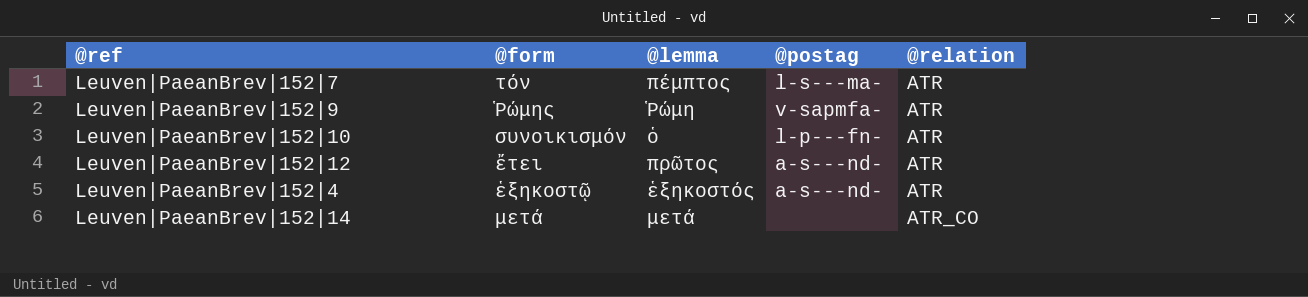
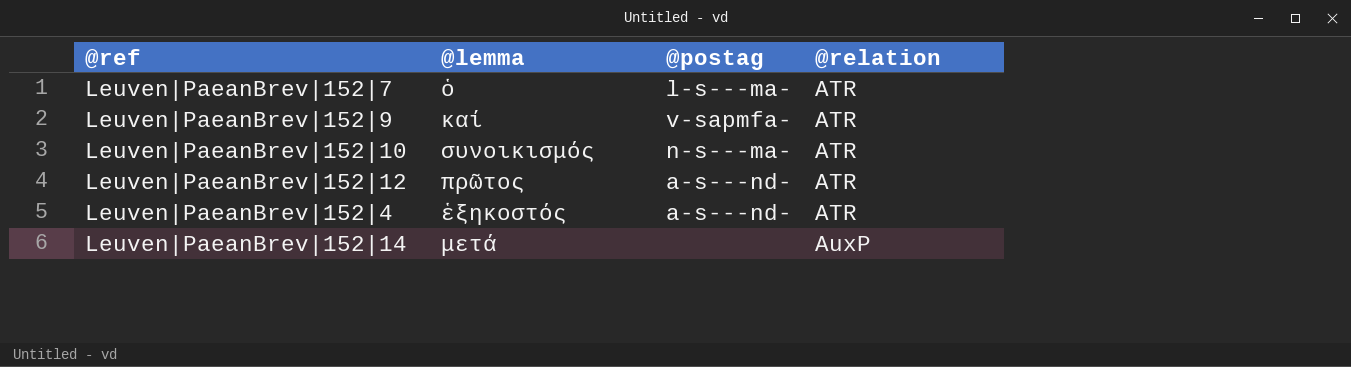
column @form | position: 2 -> none
Leuven|PaeanBrev|152|7 | @lemma: πέμπτος -> ὁ
Leuven|PaeanBrev|152|9 | @lemma: Ῥώμη -> καί
Leuven|PaeanBrev|152|10 | @lemma: ὁ -> συνοικισμός
Leuven|PaeanBrev|152|10 | @postag: l-p---fn- -> n-s---ma-
Leuven|PaeanBrev|152|14 | @relation: ATR_CO -> AuxP

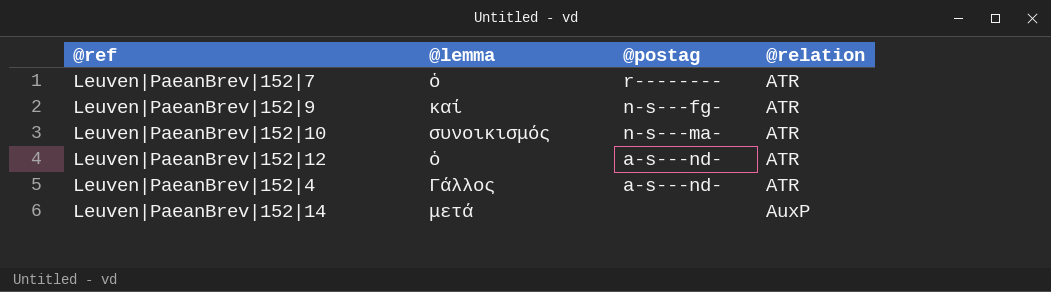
Leuven|PaeanBrev|152|7 | @postag: l-s---ma- -> r--------
Leuven|PaeanBrev|152|9 | @postag: v-sapmfa- -> n-s---fg-
Leuven|PaeanBrev|152|12 | @lemma: πρῶτος -> ὁ
Leuven|PaeanBrev|152|4 | @lemma: ἑξηκοστός -> Γάλλος

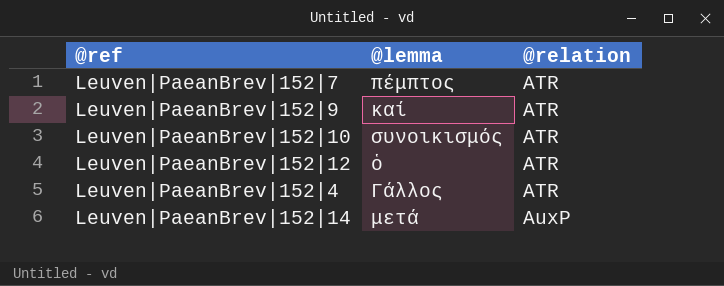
column @postag | position: 3 -> none
Leuven|PaeanBrev|152|7 | @lemma: ὁ -> πέμπτος

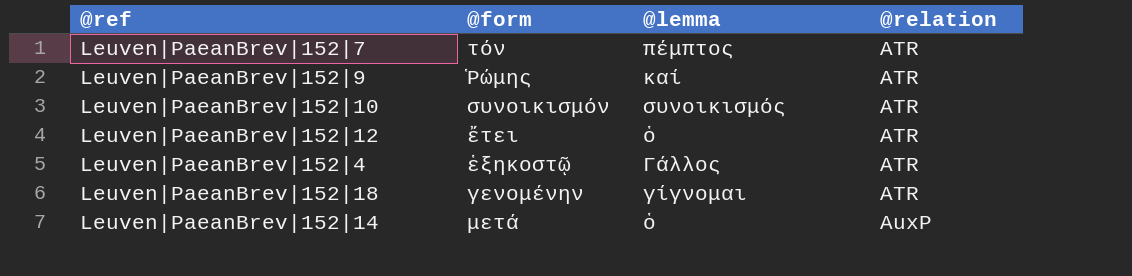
column @form | position: none -> 2
row Leuven|PaeanBrev|152|18: none -> γενομένην | γίγνομαι | ATR
Leuven|PaeanBrev|152|14 | @lemma: μετά -> ὁ

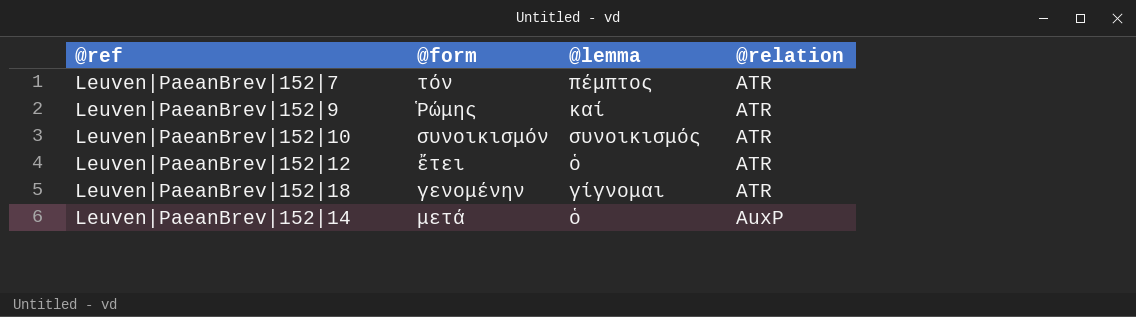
row Leuven|PaeanBrev|152|4: ἑξηκοστῷ | Γάλλος | ATR -> none

